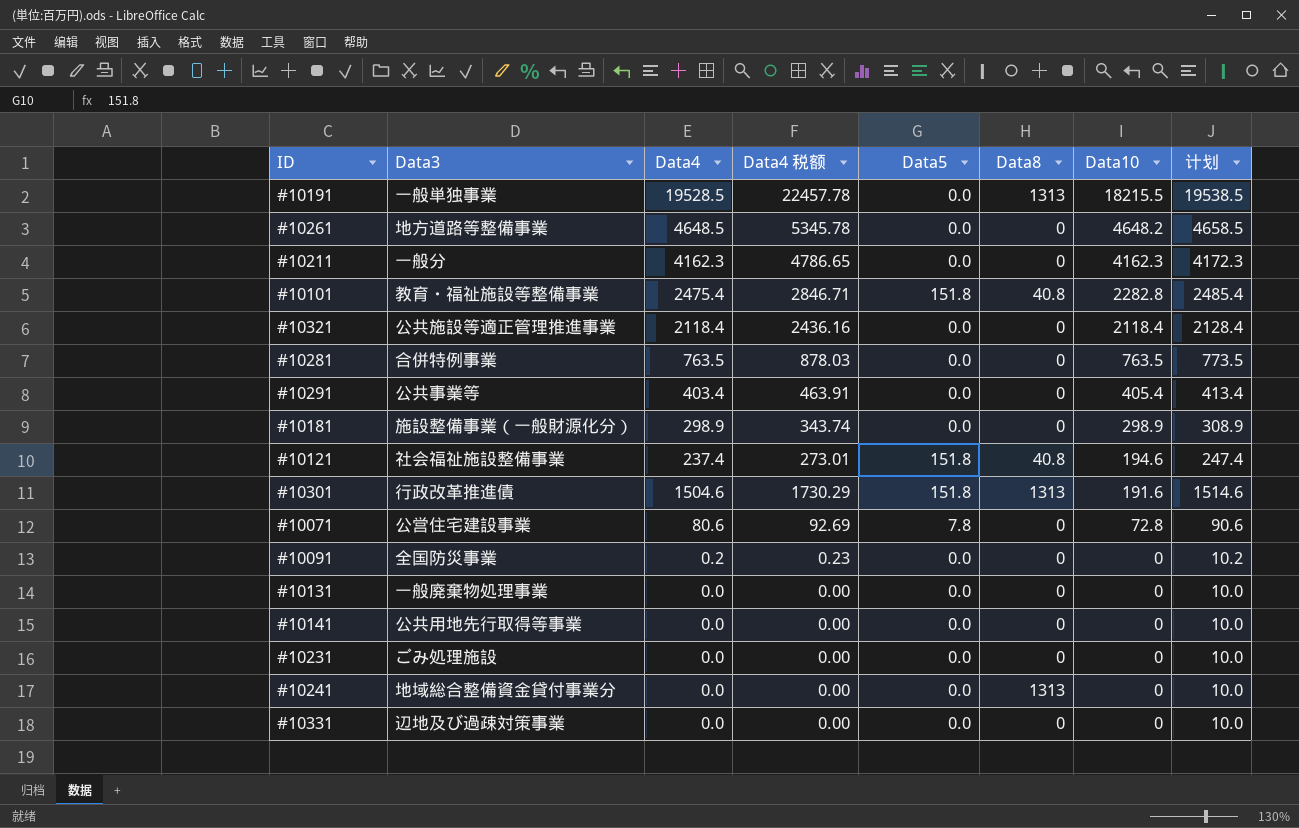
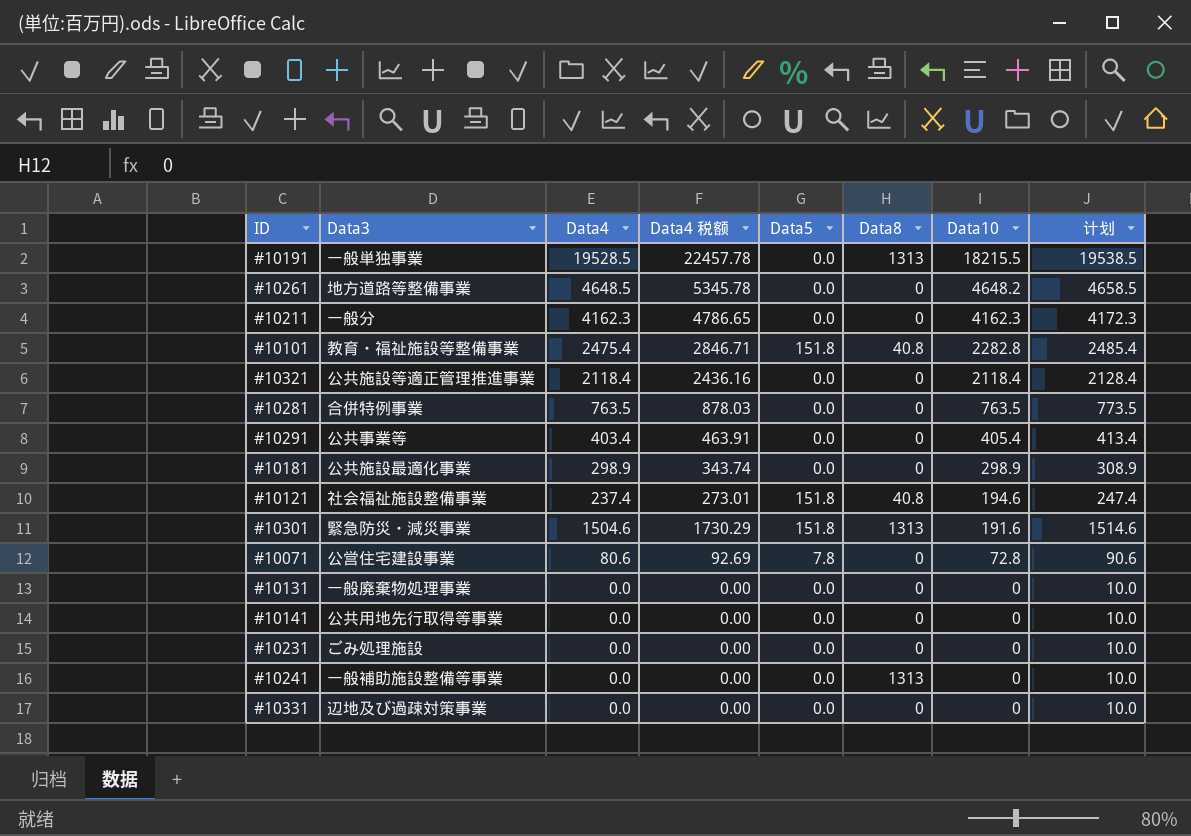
row #10091: 全国防災事業 | 0.2 | 0.23 | 0.0 | 0 | 0 | 10.2 -> none
#10181 | Data3: 施設整備事業（一般財源化分） -> 公共施設最適化事業
#10301 | Data3: 行政改革推進債 -> 緊急防災・減災事業
#10241 | Data3: 地域総合整備資金貸付事業分 -> 一般補助施設整備等事業

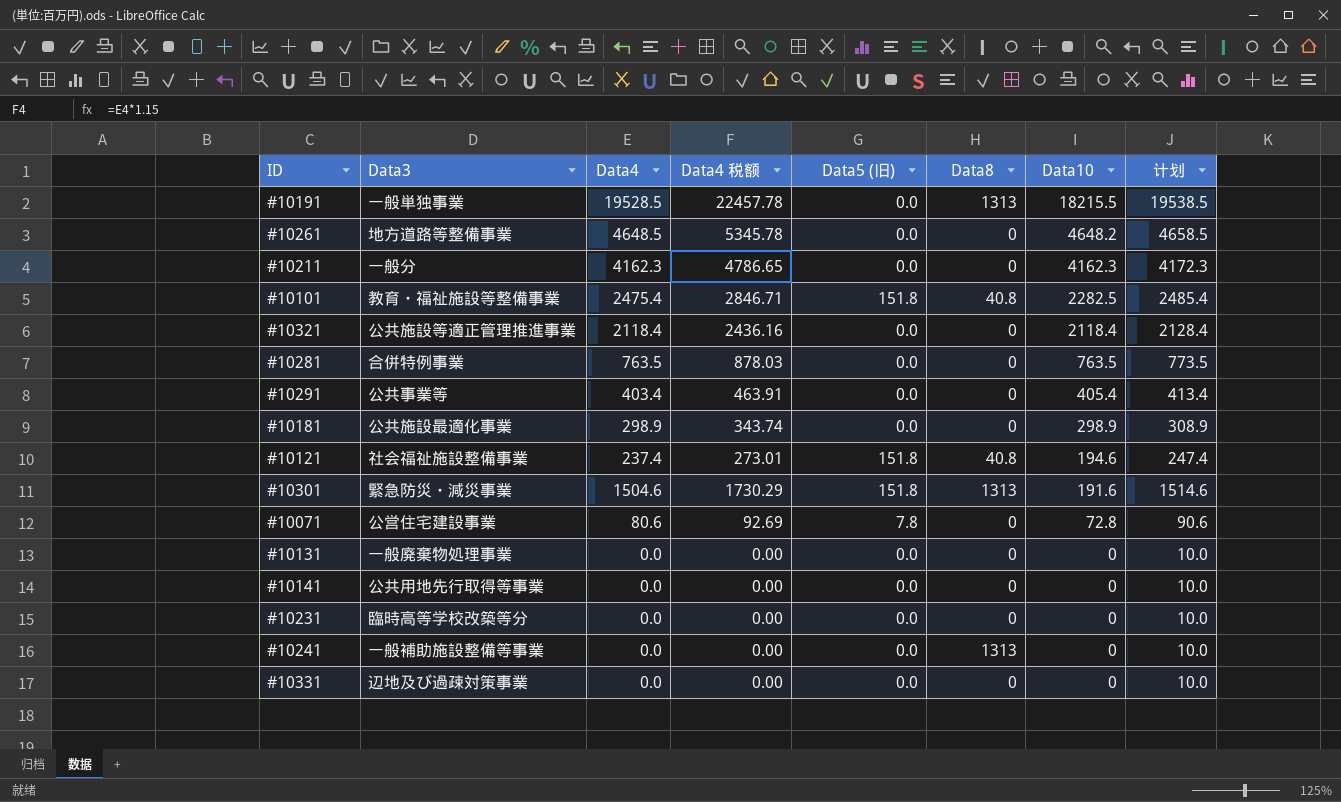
column name: Data5 -> Data5 (旧)
#10101 | Data10: 2282.8 -> 2282.5
#10231 | Data3: ごみ処理施設 -> 臨時高等学校改築等分

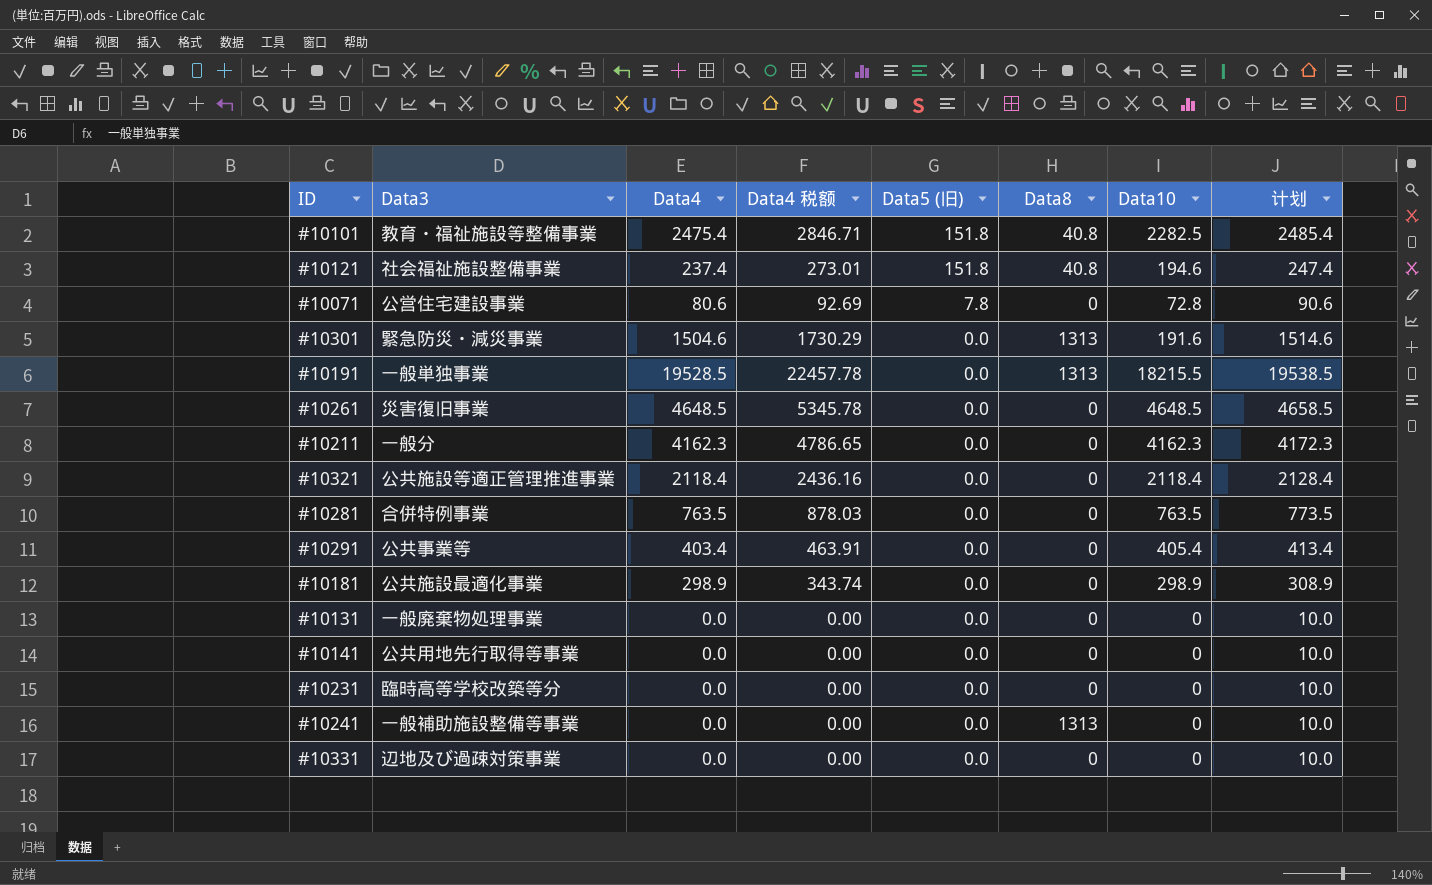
row order: Data10 descending -> Data5 (旧) descending
#10301 | Data5 (旧): 151.8 -> 0.0
#10261 | Data3: 地方道路等整備事業 -> 災害復旧事業
#10261 | Data10: 4648.2 -> 4648.5

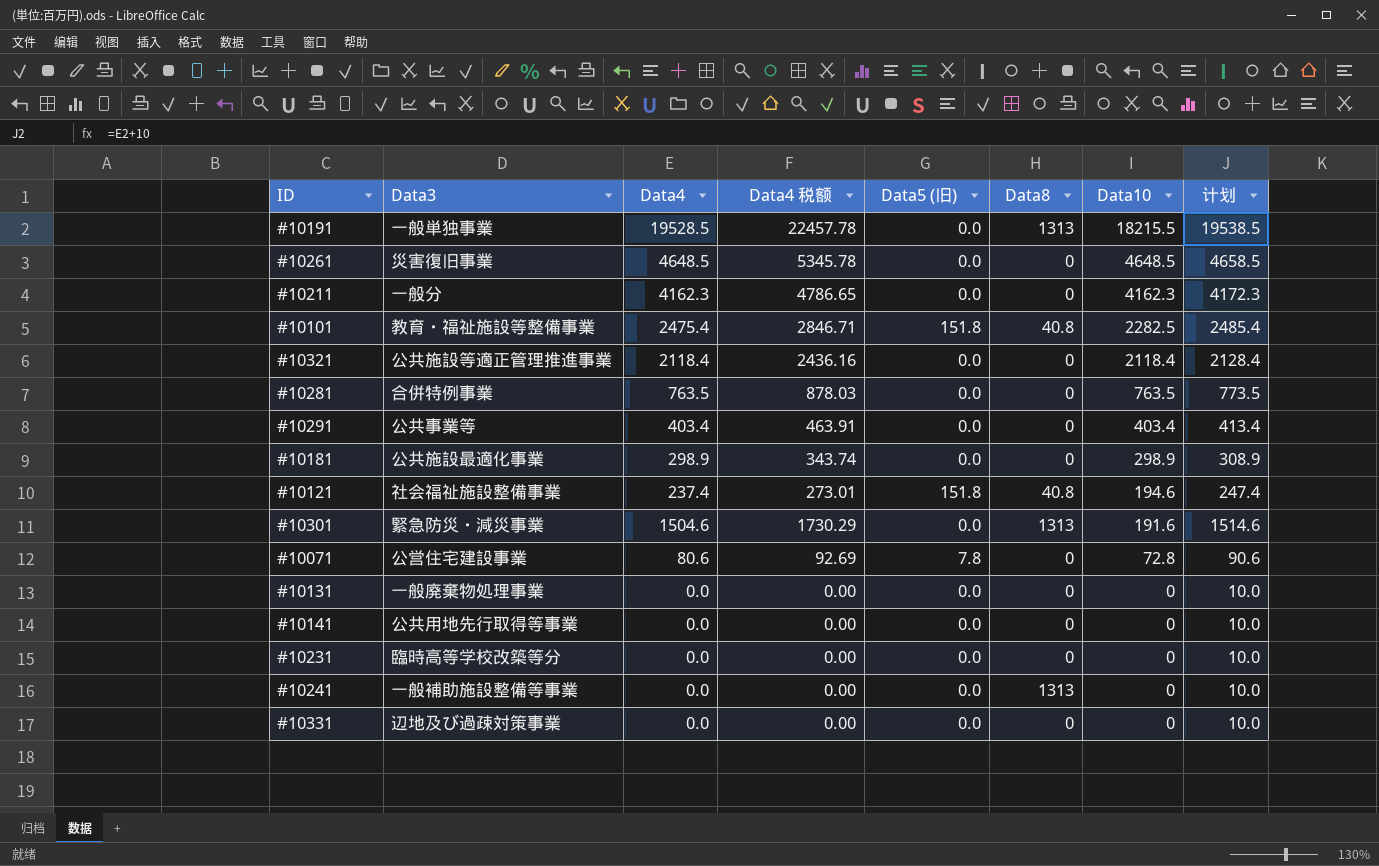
row order: Data5 (旧) descending -> Data10 descending
#10291 | Data10: 405.4 -> 403.4

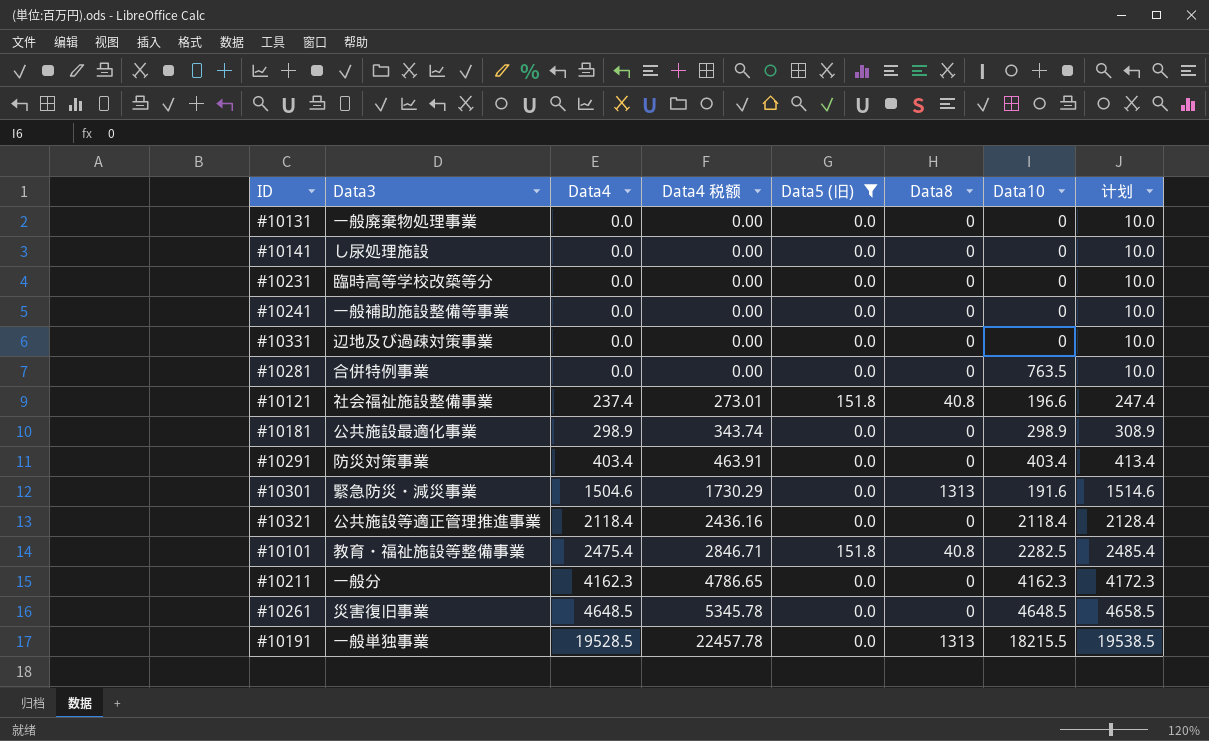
filter: none -> Data5 (旧) != 7.8
row order: Data10 descending -> Data4 ascending
#10141 | Data3: 公共用地先行取得等事業 -> し尿処理施設
#10241 | Data8: 1313 -> 0
#10281 | Data4: 763.5 -> 0.0
#10281 | Data4 税额: 878.03 -> 0.00
#10281 | 计划: 773.5 -> 10.0
#10121 | Data10: 194.6 -> 196.6
#10291 | Data3: 公共事業等 -> 防災対策事業

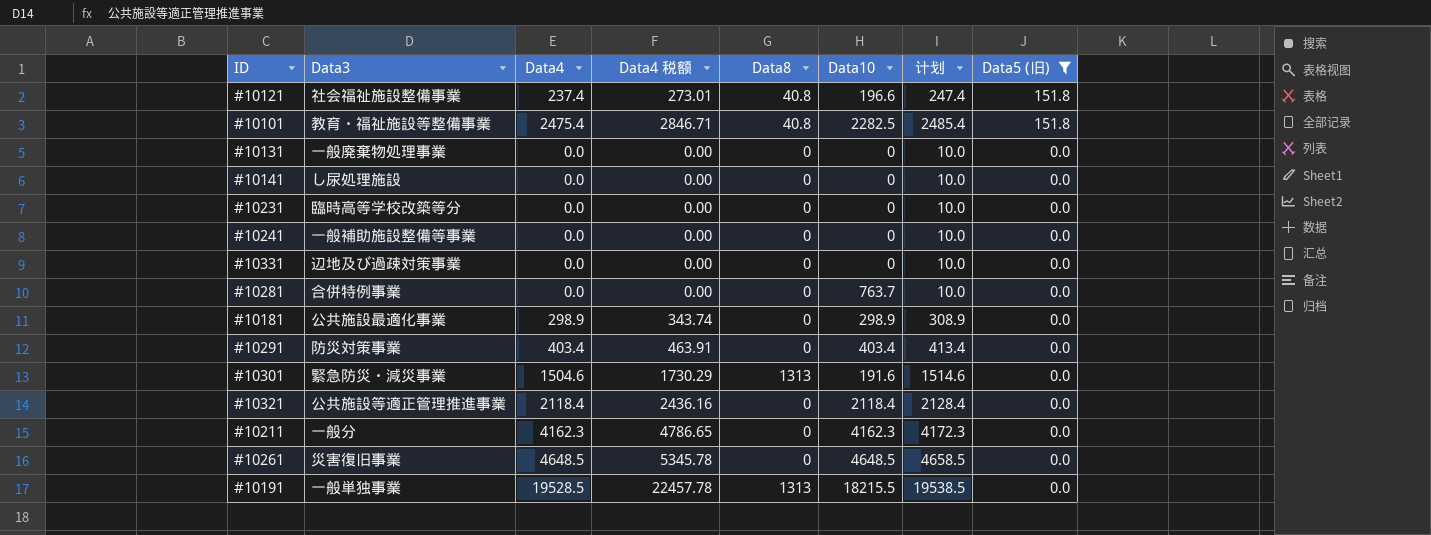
row order: Data4 ascending -> Data5 (旧) descending
column Data5 (旧) | position: 5 -> 8
#10281 | Data10: 763.5 -> 763.7

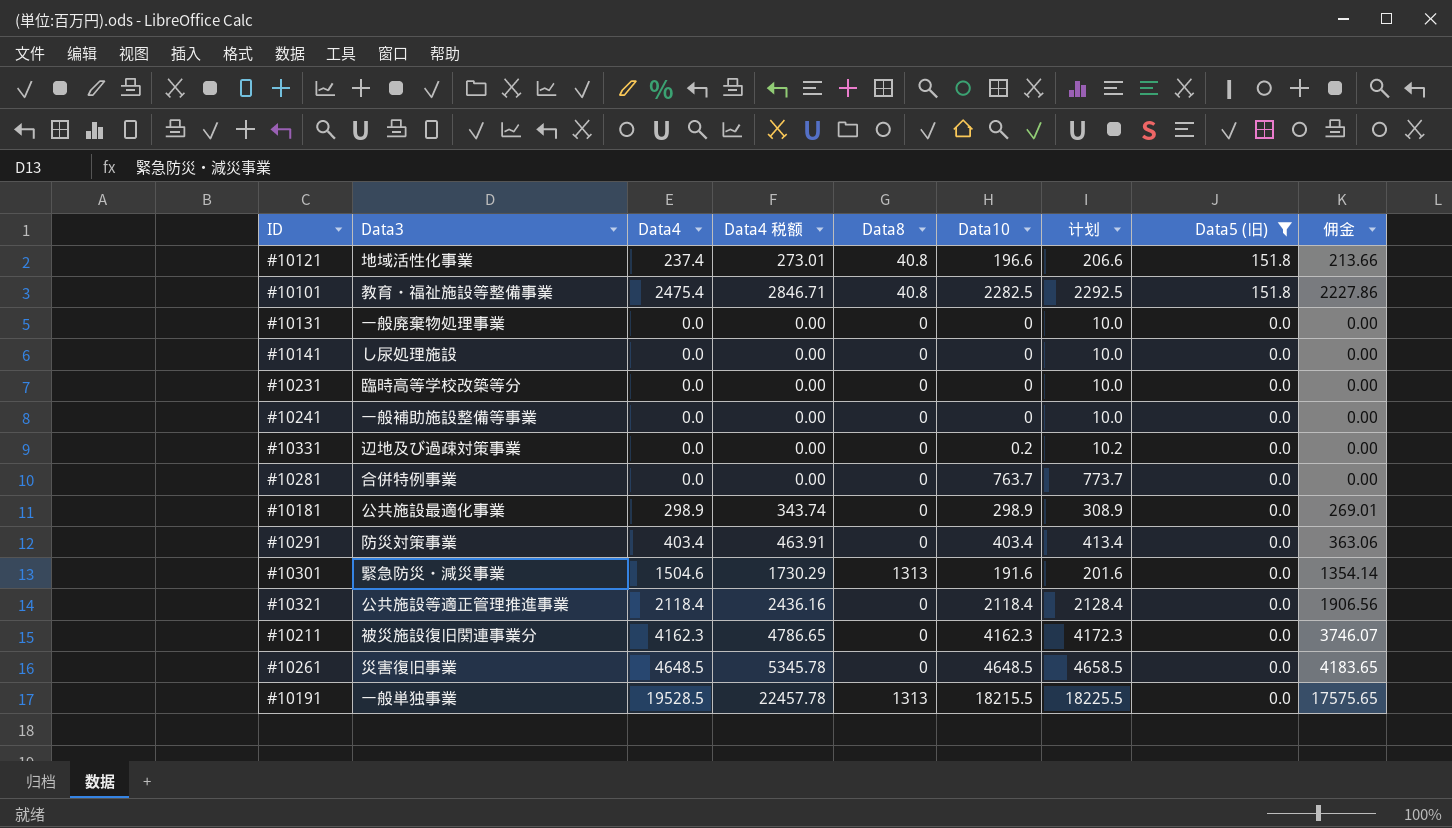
column 计划 | formula: [Data4] + 10 -> [Data10] + 10
column 佣金 | formula: none -> [Data4] * 0.9
#10121 | Data3: 社会福祉施設整備事業 -> 地域活性化事業
#10331 | Data10: 0 -> 0.2
#10211 | Data3: 一般分 -> 被災施設復旧関連事業分

